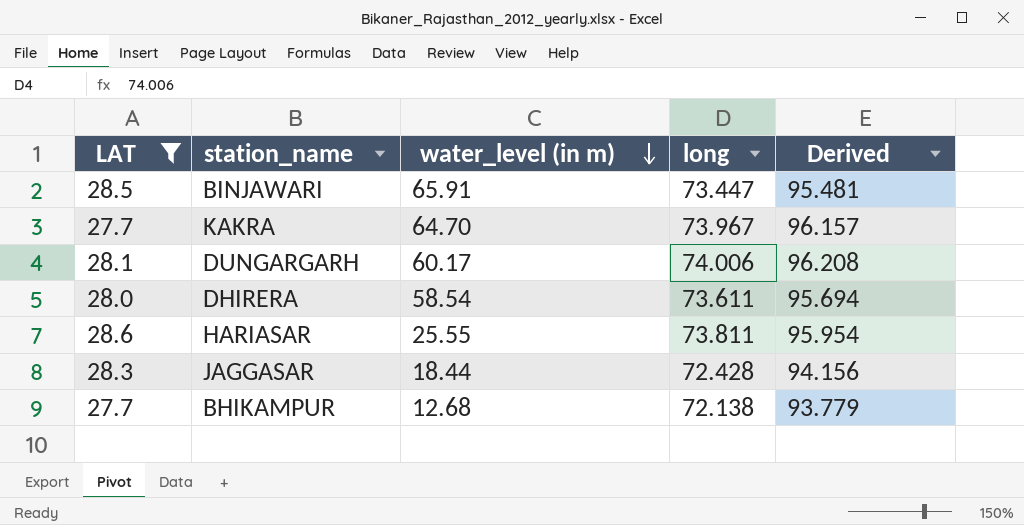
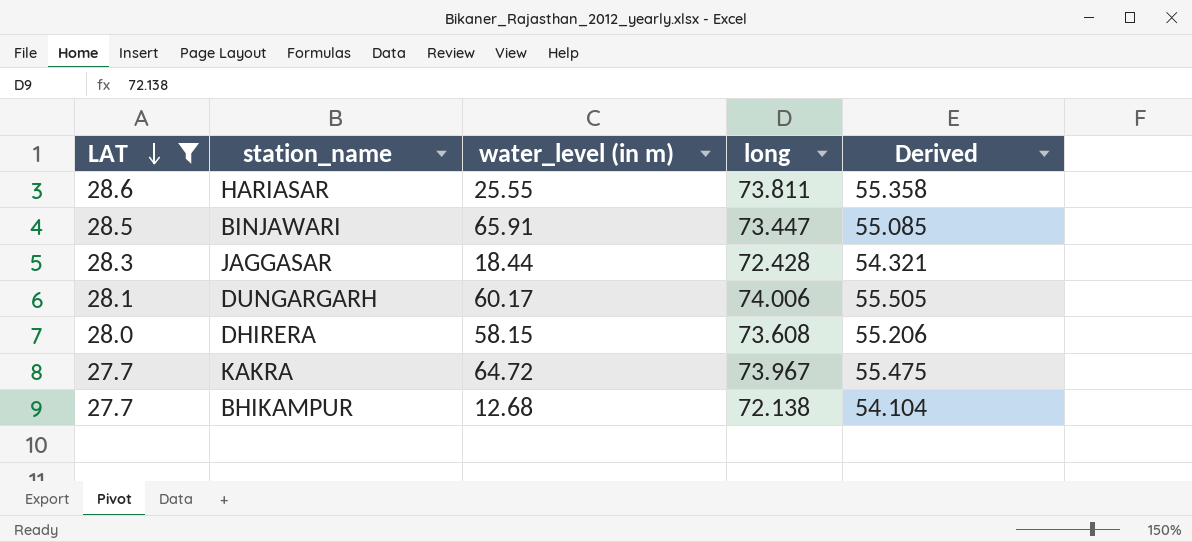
row order: water_level (in m) descending -> LAT descending
column Derived | formula: [long] * 1.3 -> [long] * 0.75
DHIRERA | water_level (in m): 58.54 -> 58.15
DHIRERA | long: 73.611 -> 73.608
KAKRA | water_level (in m): 64.70 -> 64.72

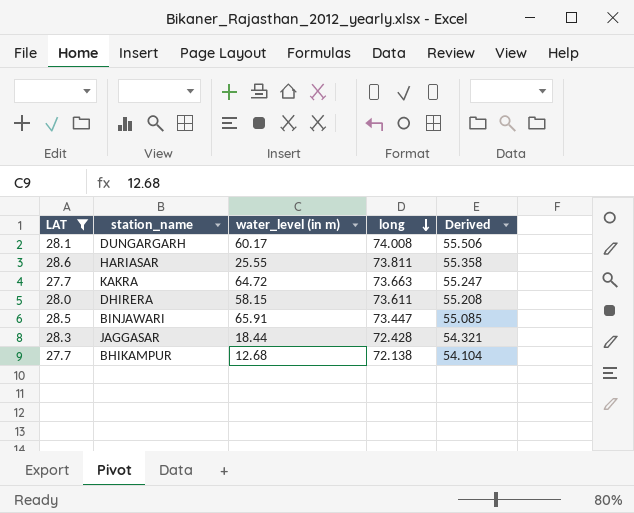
row order: LAT descending -> long descending
DUNGARGARH | long: 74.006 -> 74.008
DUNGARGARH | Derived: 55.505 -> 55.506
KAKRA | long: 73.967 -> 73.663
KAKRA | Derived: 55.475 -> 55.247
DHIRERA | long: 73.608 -> 73.611
DHIRERA | Derived: 55.206 -> 55.208

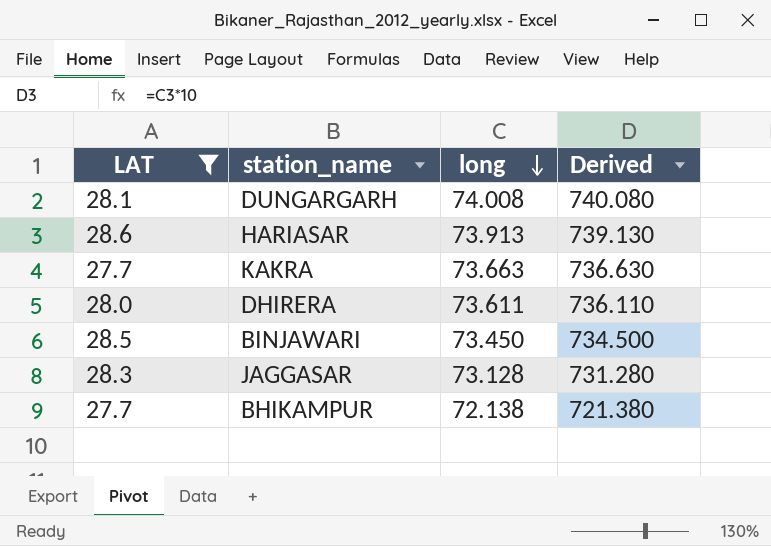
column water_level (in m) | position: 3 -> none
column Derived | formula: [long] * 0.75 -> [long] * 10
HARIASAR | long: 73.811 -> 73.913
BINJAWARI | long: 73.447 -> 73.450
JAGGASAR | long: 72.428 -> 73.128

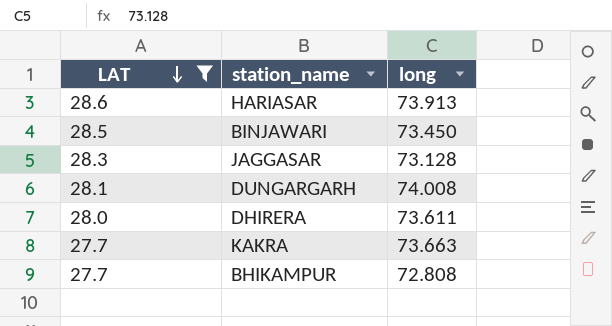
row order: long descending -> LAT descending
column Derived | formula: [long] * 10 -> none
BHIKAMPUR | long: 72.138 -> 72.808

